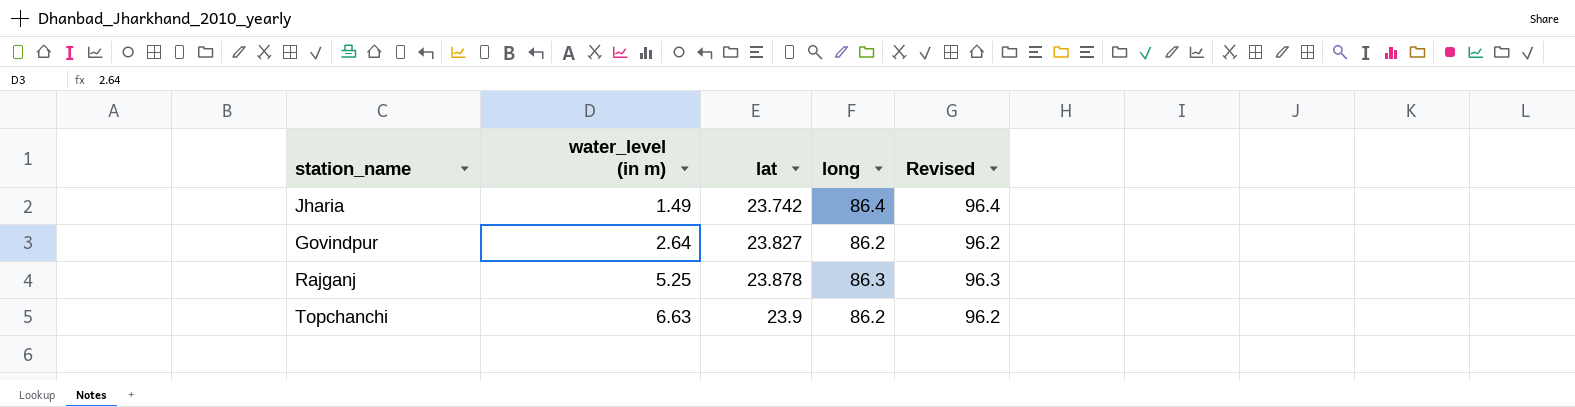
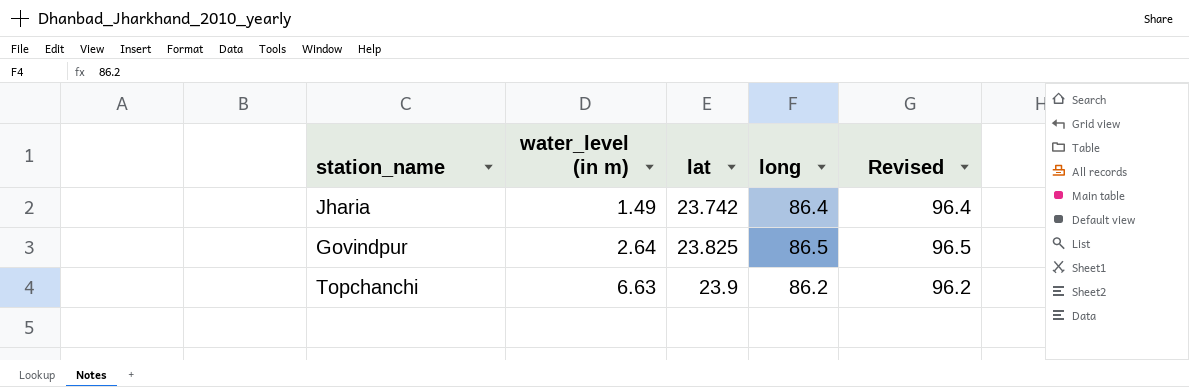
row Rajganj: 5.25 | 23.878 | 86.3 | 96.3 -> none
Govindpur | lat: 23.827 -> 23.825
Govindpur | long: 86.2 -> 86.5
Govindpur | Revised: 96.2 -> 96.5

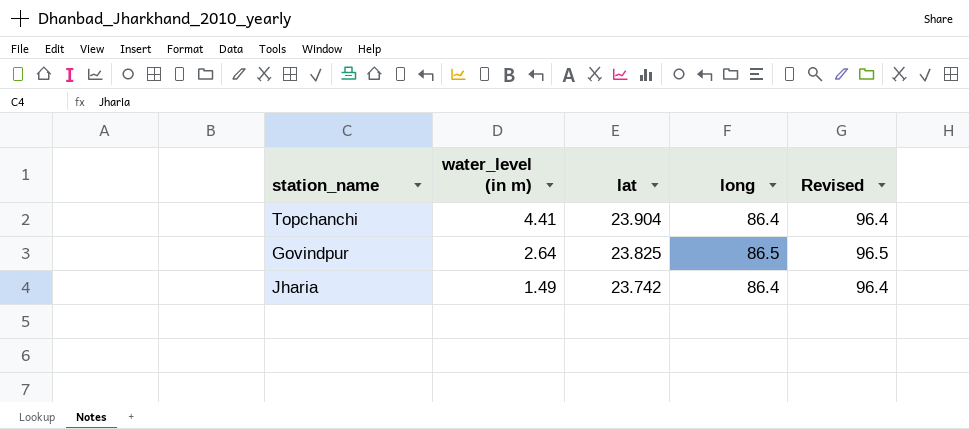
row order: water_level (in m) ascending -> water_level (in m) descending
Topchanchi | water_level (in m): 6.63 -> 4.41
Topchanchi | lat: 23.9 -> 23.904
Topchanchi | long: 86.2 -> 86.4
Topchanchi | Revised: 96.2 -> 96.4

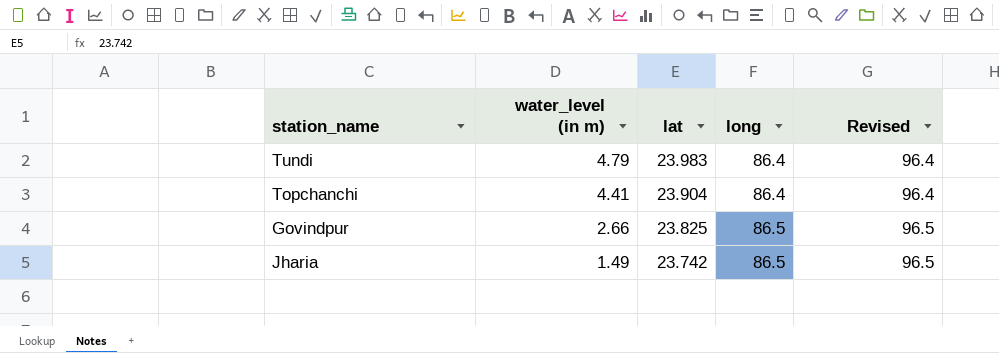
row Tundi: none -> 4.79 | 23.983 | 86.4 | 96.4
Govindpur | water_level (in m): 2.64 -> 2.66
Jharia | long: 86.4 -> 86.5
Jharia | Revised: 96.4 -> 96.5

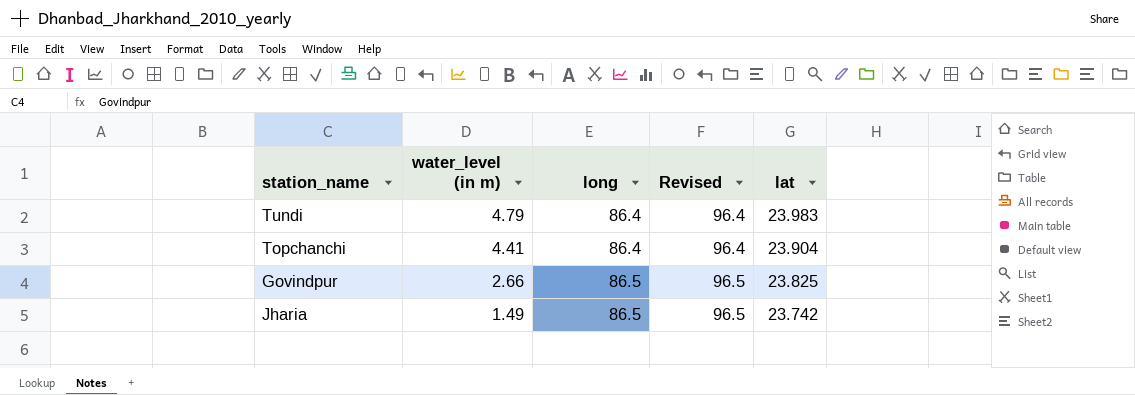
column lat | position: 3 -> 5

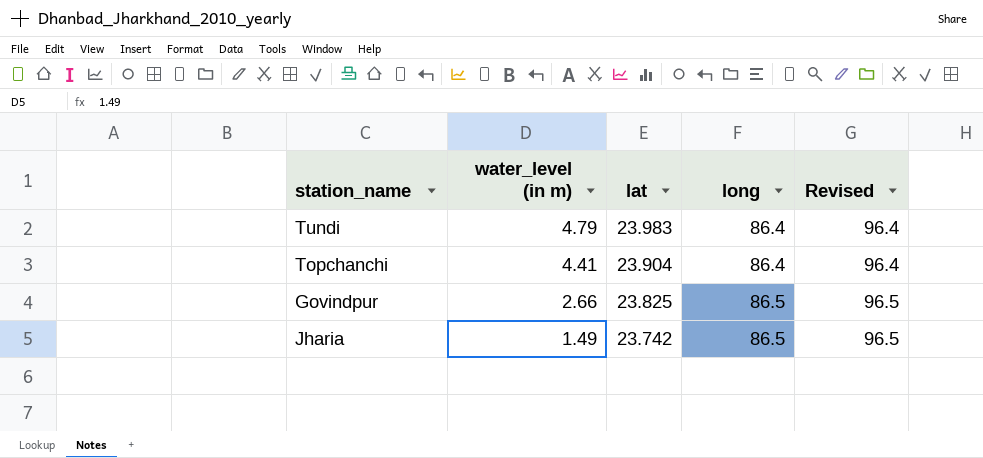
column lat | position: 5 -> 3

